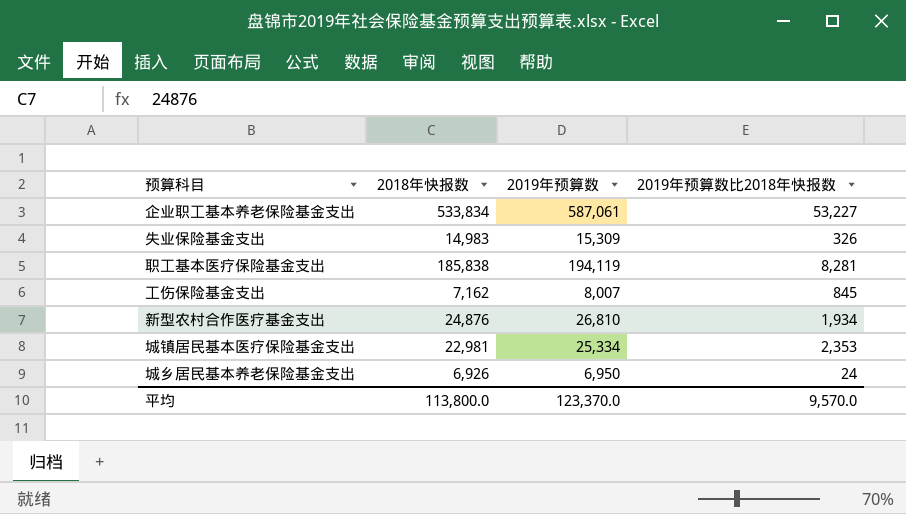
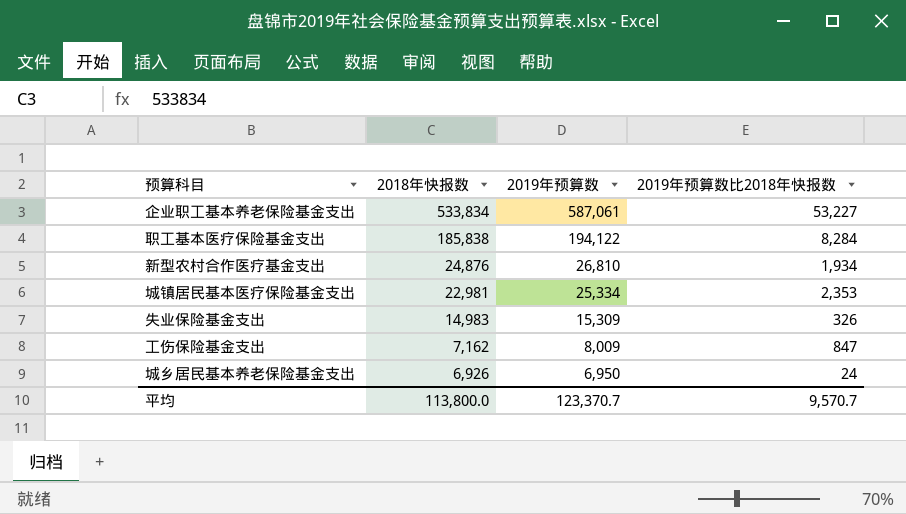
row order: none -> 2018年快报数 descending
职工基本医疗保险基金支出 | 2019年预算数: 194,119 -> 194,122
职工基本医疗保险基金支出 | 2019年预算数比2018年快报数: 8,281 -> 8,284
工伤保险基金支出 | 2019年预算数: 8,007 -> 8,009
工伤保险基金支出 | 2019年预算数比2018年快报数: 845 -> 847
平均 | 2019年预算数: 123,370.0 -> 123,370.7
平均 | 2019年预算数比2018年快报数: 9,570.0 -> 9,570.7

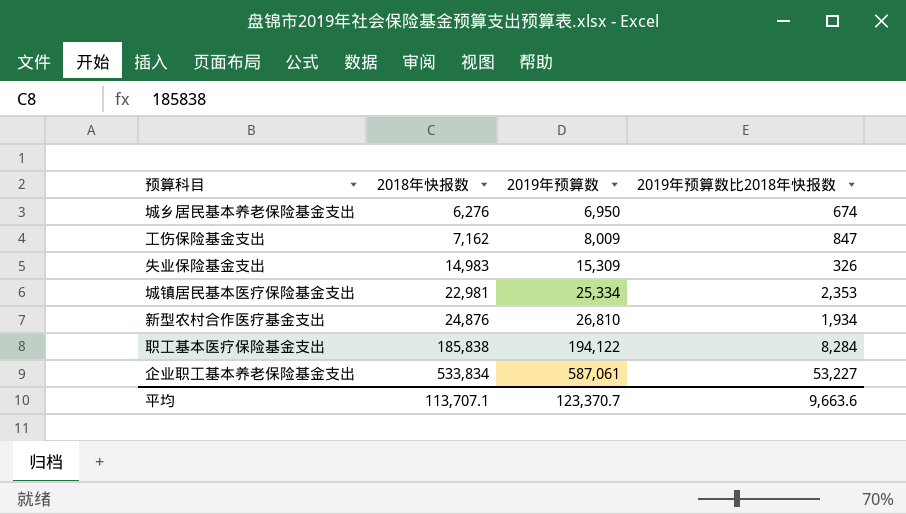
row order: 2018年快报数 descending -> 2018年快报数 ascending
城乡居民基本养老保险基金支出 | 2018年快报数: 6,926 -> 6,276
城乡居民基本养老保险基金支出 | 2019年预算数比2018年快报数: 24 -> 674
平均 | 2018年快报数: 113,800.0 -> 113,707.1
平均 | 2019年预算数比2018年快报数: 9,570.7 -> 9,663.6

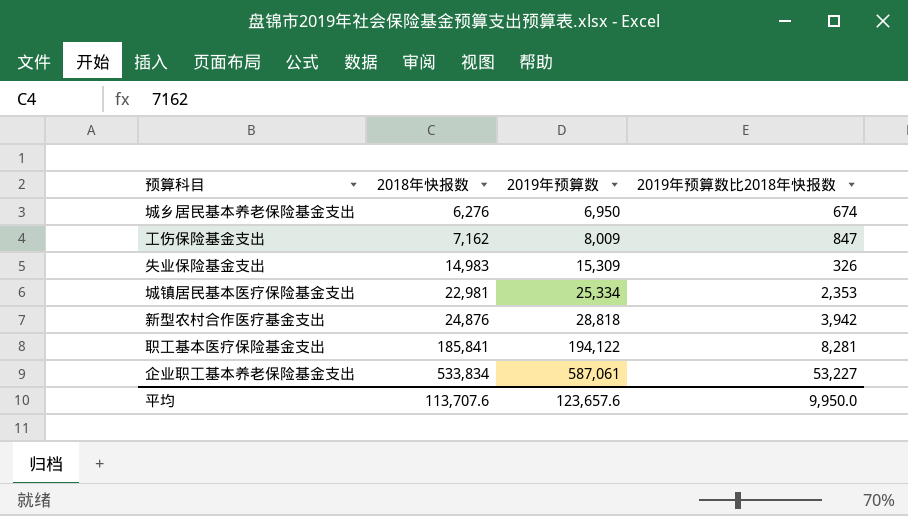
新型农村合作医疗基金支出 | 2019年预算数: 26,810 -> 28,818
新型农村合作医疗基金支出 | 2019年预算数比2018年快报数: 1,934 -> 3,942
职工基本医疗保险基金支出 | 2018年快报数: 185,838 -> 185,841
职工基本医疗保险基金支出 | 2019年预算数比2018年快报数: 8,284 -> 8,281
平均 | 2018年快报数: 113,707.1 -> 113,707.6
平均 | 2019年预算数: 123,370.7 -> 123,657.6
平均 | 2019年预算数比2018年快报数: 9,663.6 -> 9,950.0

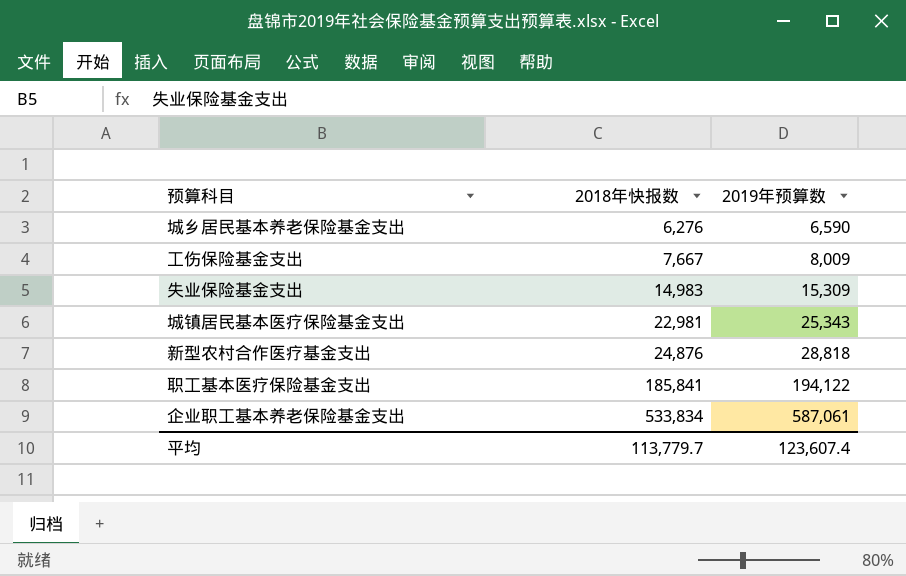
column 2019年预算数比2018年快报数 | formula: [2019年预算数] - [2018年快报数] -> none
城乡居民基本养老保险基金支出 | 2019年预算数: 6,950 -> 6,590
工伤保险基金支出 | 2018年快报数: 7,162 -> 7,667
城镇居民基本医疗保险基金支出 | 2019年预算数: 25,334 -> 25,343
平均 | 2018年快报数: 113,707.6 -> 113,779.7
平均 | 2019年预算数: 123,657.6 -> 123,607.4

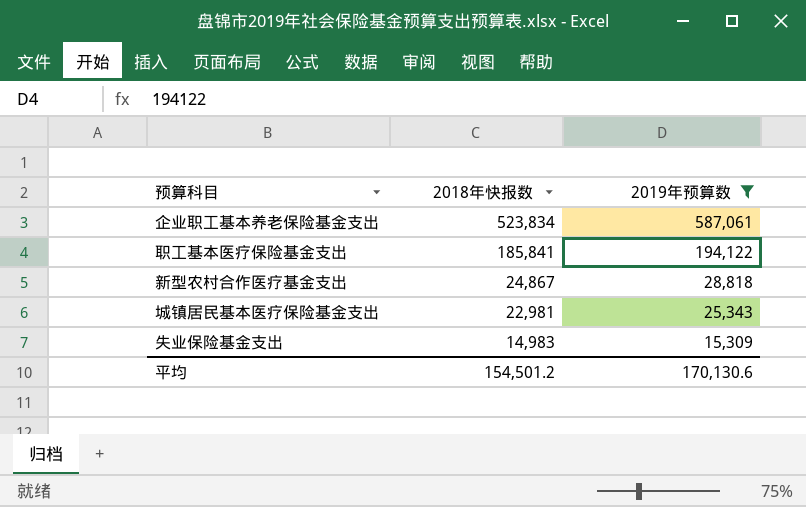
filter: none -> 2019年预算数 >= 15,309
row order: 2018年快报数 ascending -> 2018年快报数 descending
企业职工基本养老保险基金支出 | 2018年快报数: 533,834 -> 523,834
新型农村合作医疗基金支出 | 2018年快报数: 24,876 -> 24,867
平均 | 2018年快报数: 113,779.7 -> 154,501.2
平均 | 2019年预算数: 123,607.4 -> 170,130.6

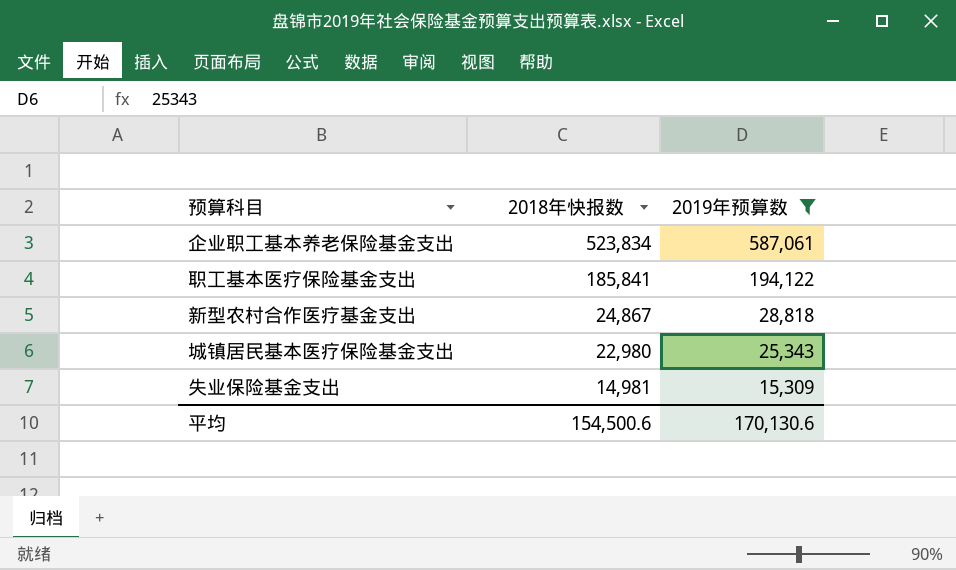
城镇居民基本医疗保险基金支出 | 2018年快报数: 22,981 -> 22,980
失业保险基金支出 | 2018年快报数: 14,983 -> 14,981
平均 | 2018年快报数: 154,501.2 -> 154,500.6

